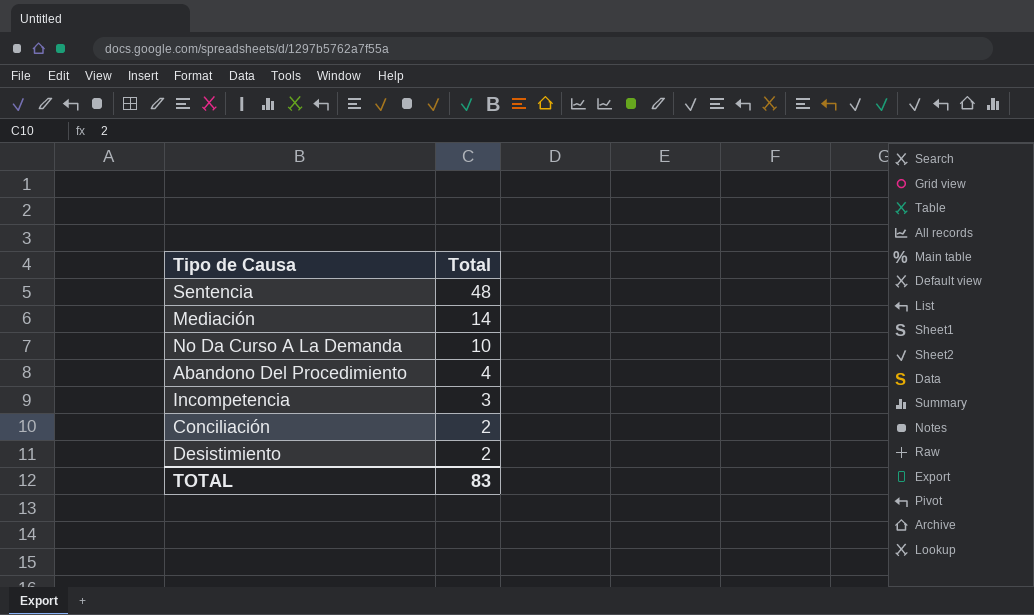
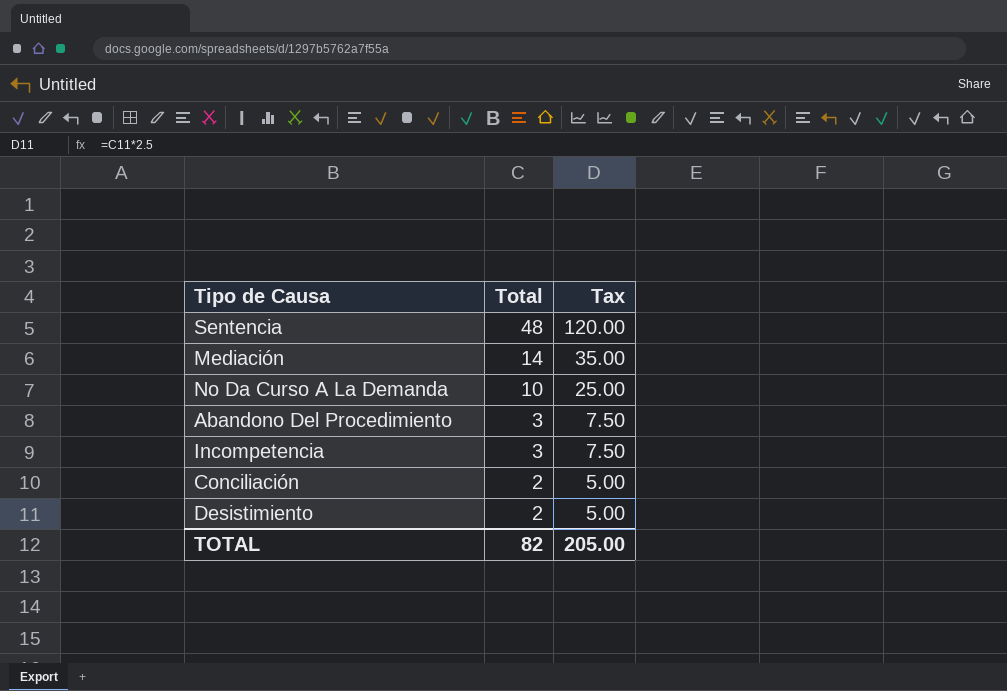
column Tax | formula: none -> [Total] * 2.5
Abandono Del Procedimiento | Total: 4 -> 3
TOTAL | Total: 83 -> 82

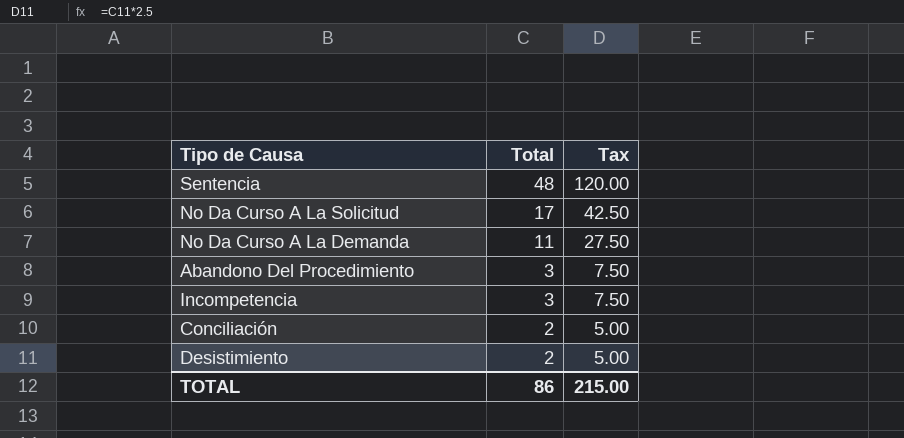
row Mediación: 14 | 35.00 -> none
row No Da Curso A La Solicitud: none -> 17 | 42.50
No Da Curso A La Demanda | Total: 10 -> 11
No Da Curso A La Demanda | Tax: 25.00 -> 27.50
TOTAL | Total: 82 -> 86
TOTAL | Tax: 205.00 -> 215.00

